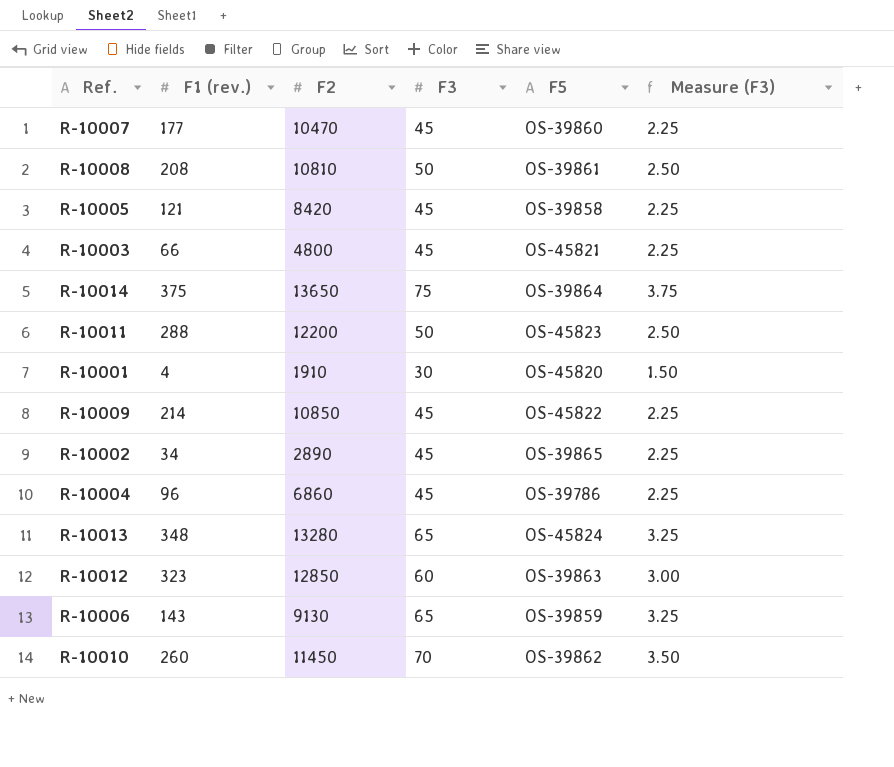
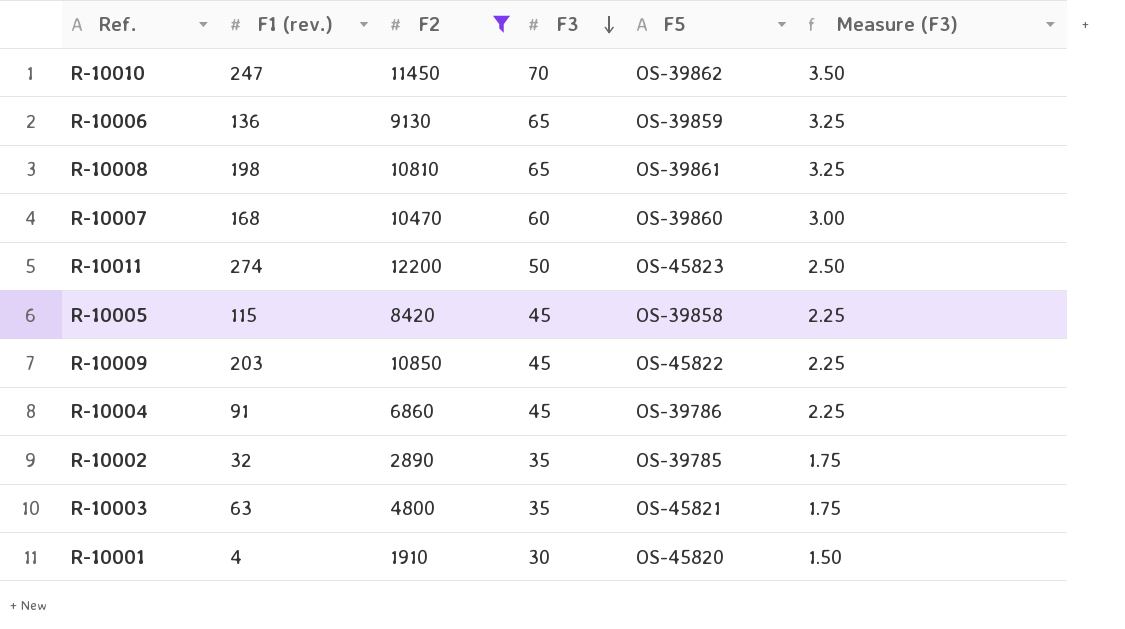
filter: none -> F2 <= 12200
row order: none -> F3 descending
R-10010 | F1 (rev.): 260 -> 247
R-10006 | F1 (rev.): 143 -> 136
R-10008 | F1 (rev.): 208 -> 198
R-10008 | F3: 50 -> 65
R-10008 | Measure (F3): 2.50 -> 3.25
R-10007 | F1 (rev.): 177 -> 168
R-10007 | F3: 45 -> 60
R-10007 | Measure (F3): 2.25 -> 3.00
R-10011 | F1 (rev.): 288 -> 274
R-10005 | F1 (rev.): 121 -> 115
R-10009 | F1 (rev.): 214 -> 203
R-10004 | F1 (rev.): 96 -> 91
R-10002 | F1 (rev.): 34 -> 32
R-10002 | F3: 45 -> 35
R-10002 | F5: OS-39865 -> OS-39785
R-10002 | Measure (F3): 2.25 -> 1.75
R-10003 | F1 (rev.): 66 -> 63
R-10003 | F3: 45 -> 35
R-10003 | Measure (F3): 2.25 -> 1.75

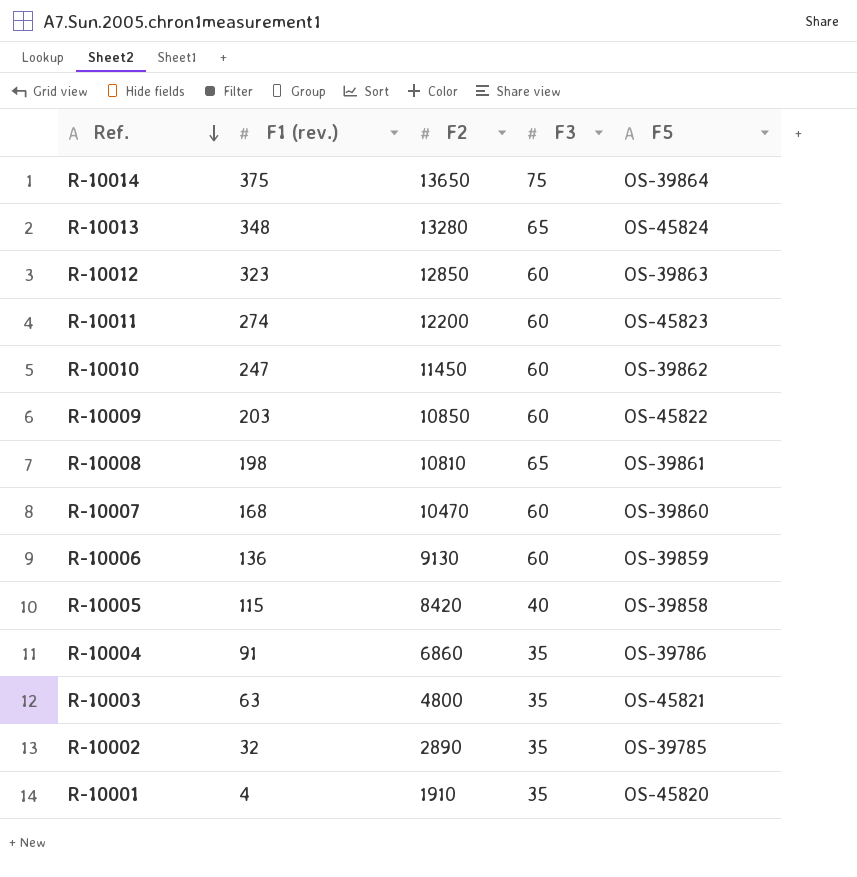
filter: F2 <= 12200 -> none
row order: F3 descending -> Ref. descending
column Measure (F3) | formula: [F3] * 0.05 -> none
R-10011 | F3: 50 -> 60
R-10010 | F3: 70 -> 60
R-10009 | F3: 45 -> 60
R-10006 | F3: 65 -> 60
R-10005 | F3: 45 -> 40
R-10004 | F3: 45 -> 35
R-10001 | F3: 30 -> 35

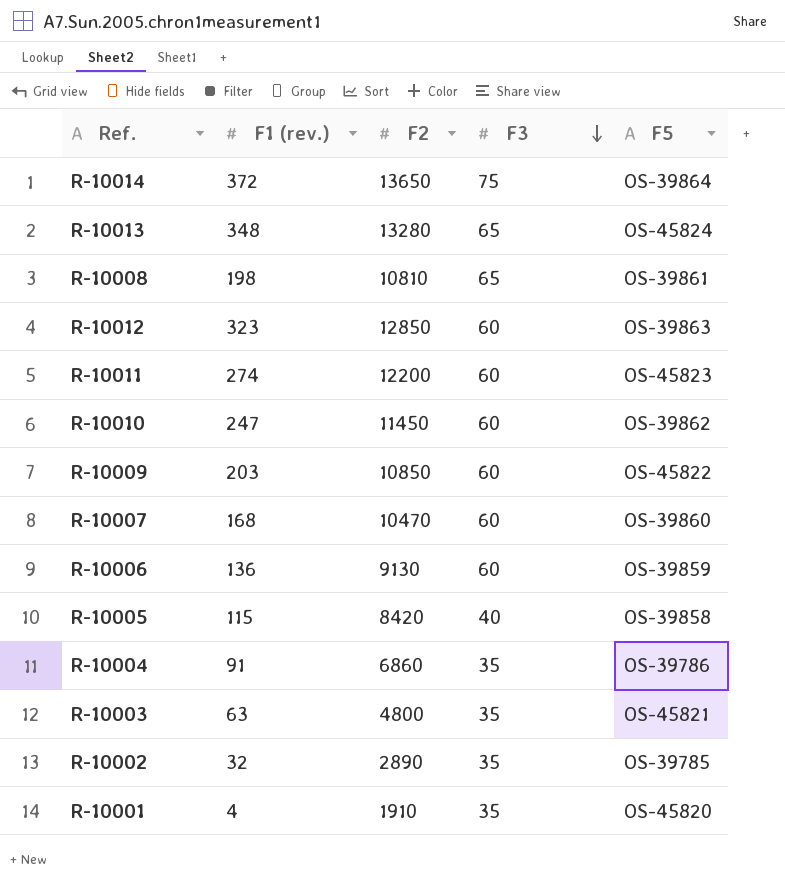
row order: Ref. descending -> F3 descending
R-10014 | F1 (rev.): 375 -> 372

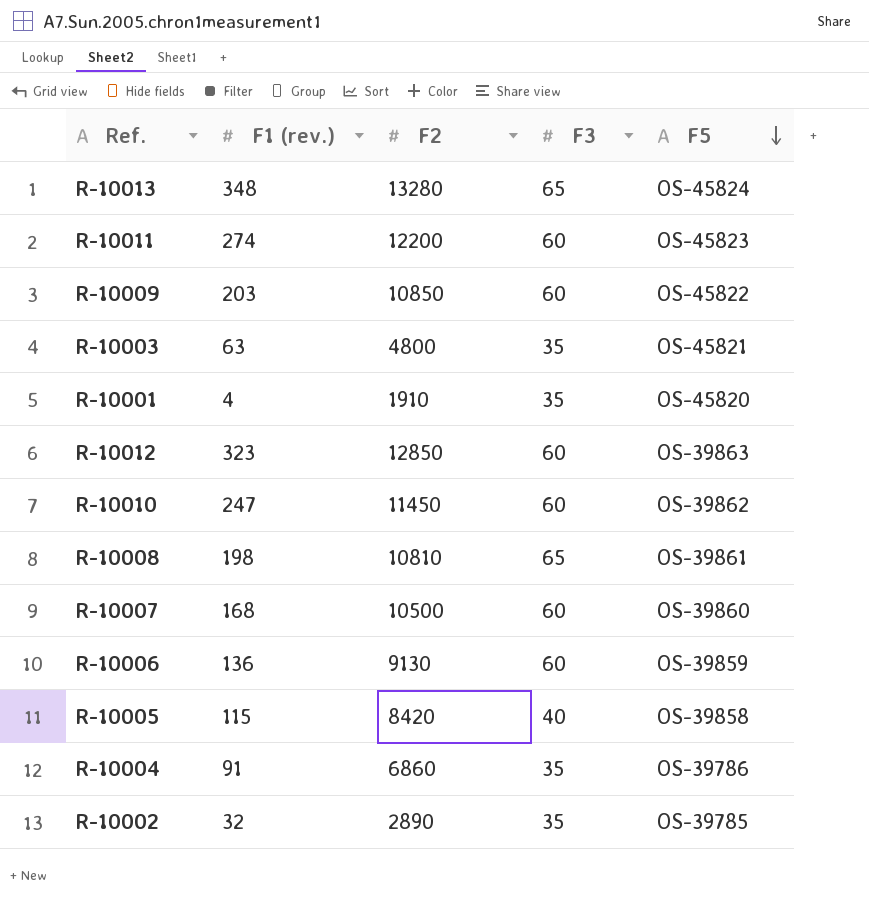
row order: F3 descending -> F5 descending
row R-10014: 372 | 13650 | 75 | OS-39864 -> none
R-10007 | F2: 10470 -> 10500

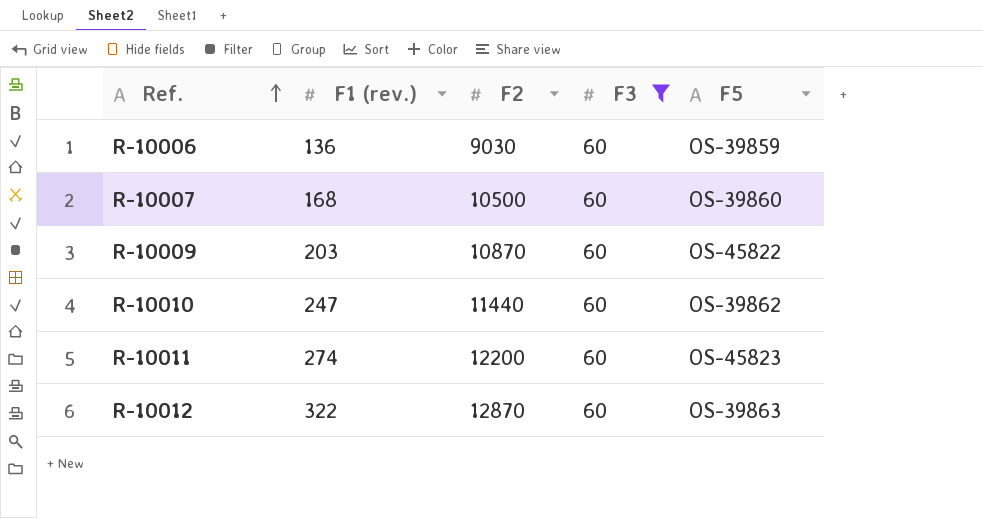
filter: none -> F3 = 60
row order: F5 descending -> Ref. ascending
R-10006 | F2: 9130 -> 9030
R-10009 | F2: 10850 -> 10870
R-10010 | F2: 11450 -> 11440
R-10012 | F1 (rev.): 323 -> 322
R-10012 | F2: 12850 -> 12870

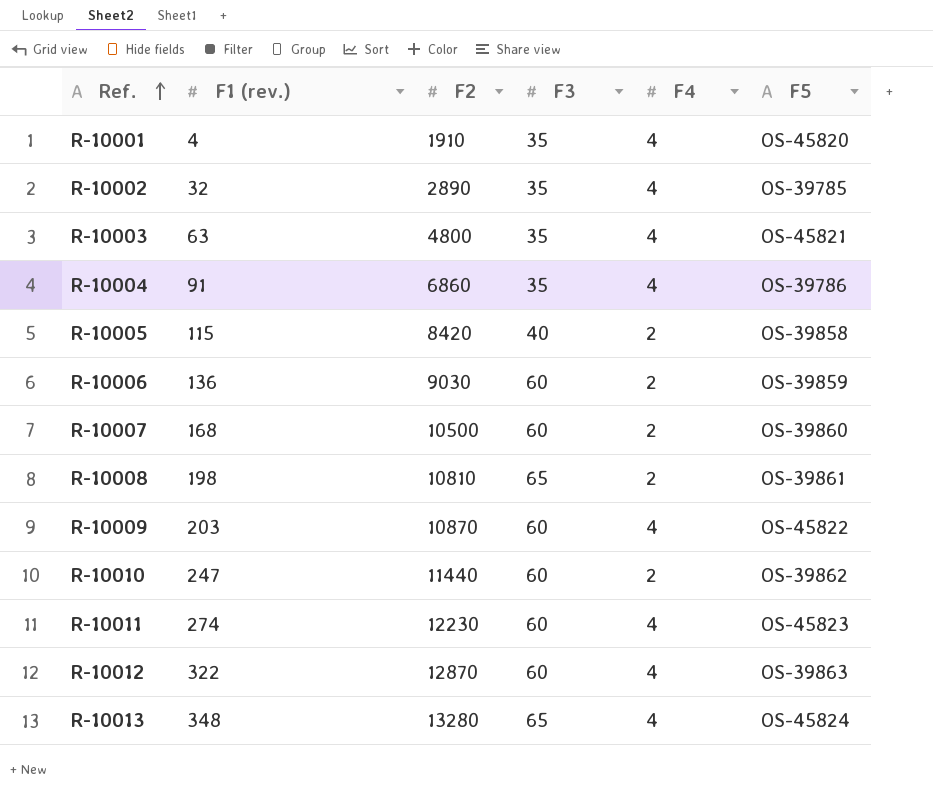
filter: F3 = 60 -> none
column F4 | position: none -> 5
R-10011 | F2: 12200 -> 12230

